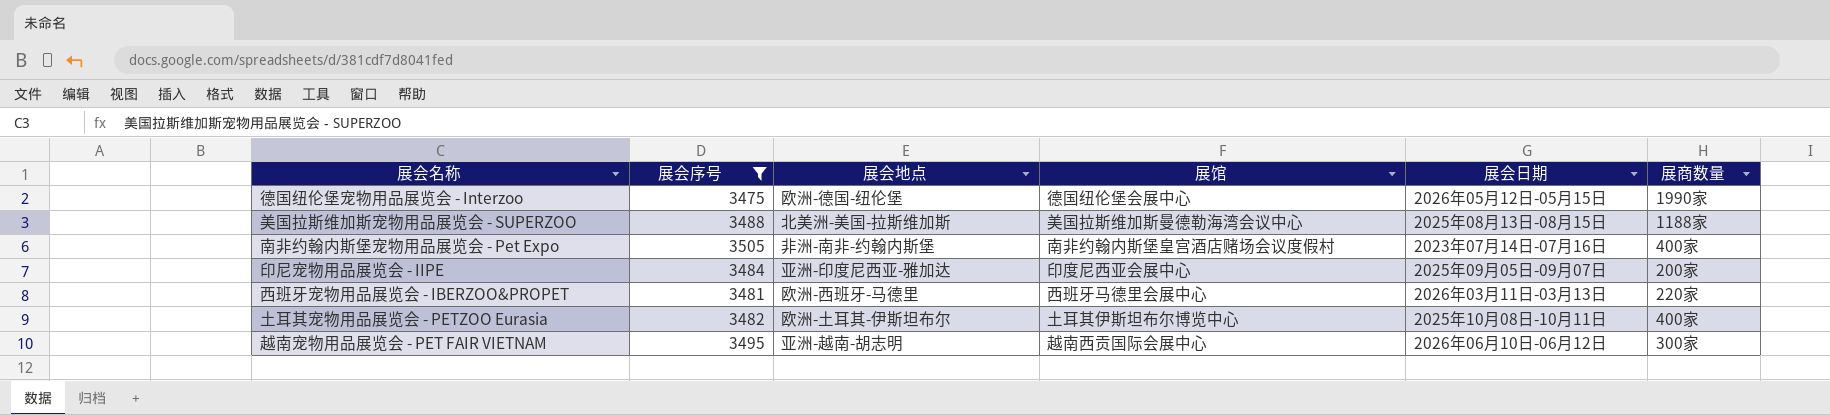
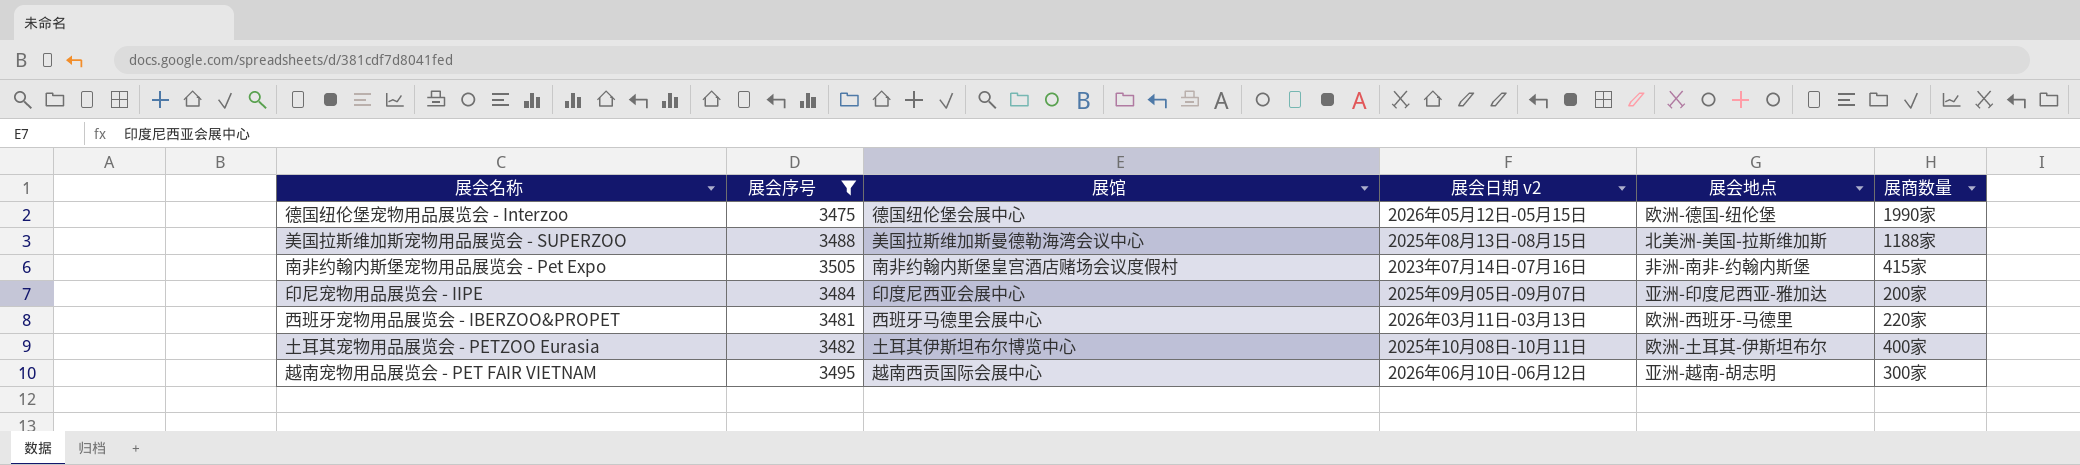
column name: 展会日期 -> 展会日期 v2
column 展会地点 | position: 3 -> 5
南非约翰内斯堡宠物用品展览会 - Pet Expo | 展商数量: 400家 -> 415家

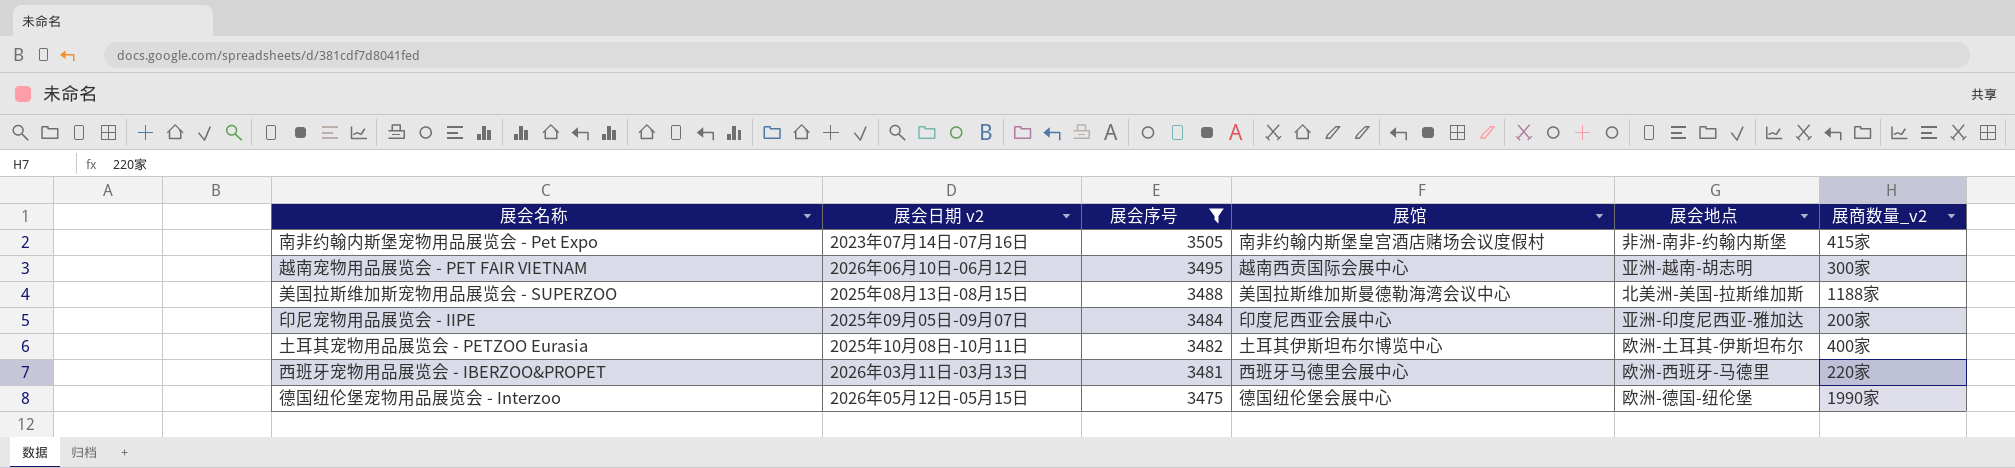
row order: none -> 展会序号 descending
column 展会日期 v2 | position: 4 -> 2
column name: 展商数量 -> 展商数量_v2

